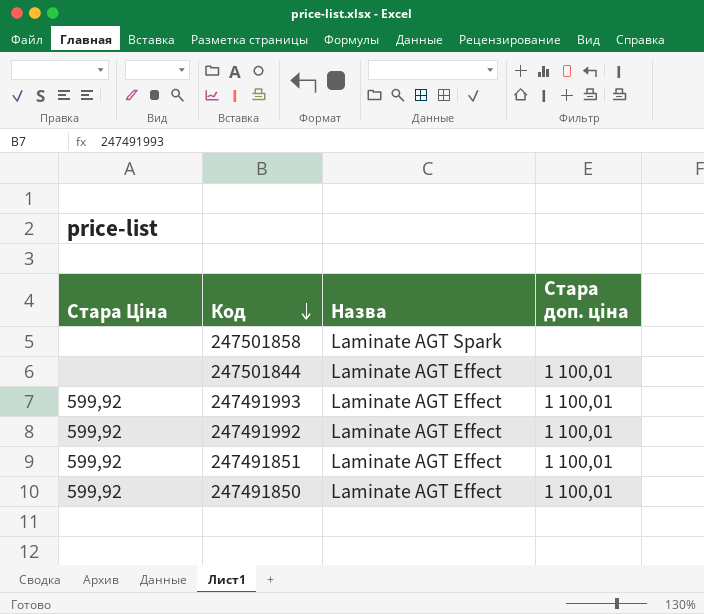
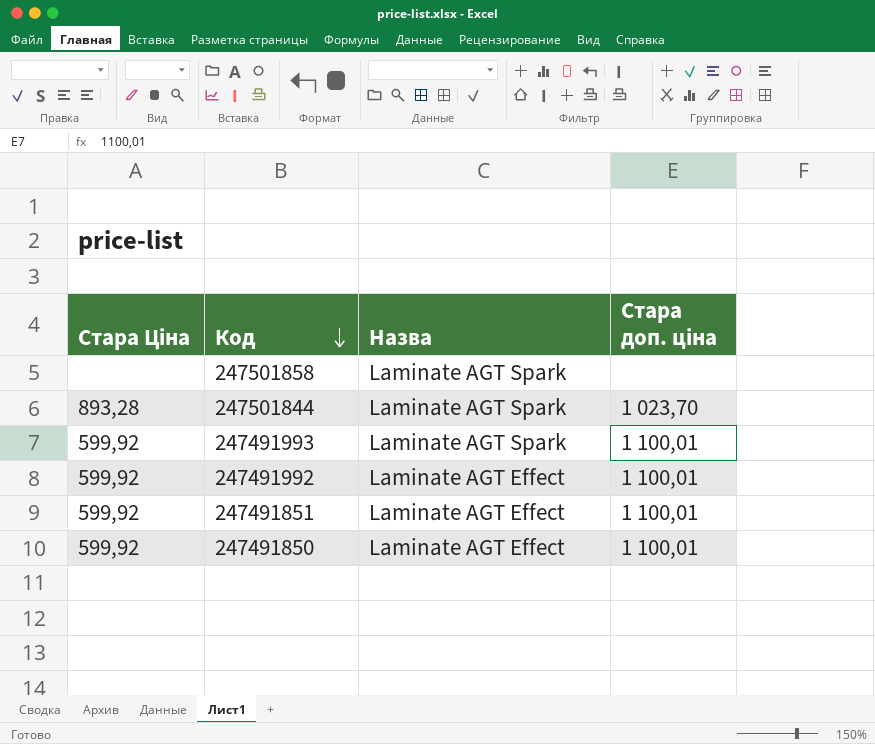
247501844 | Стара Ціна: none -> 893,28
247501844 | Назва: Laminate AGT Effect -> Laminate AGT Spark
247501844 | Стара доп. ціна: 1 100,01 -> 1 023,70
247491993 | Назва: Laminate AGT Effect -> Laminate AGT Spark

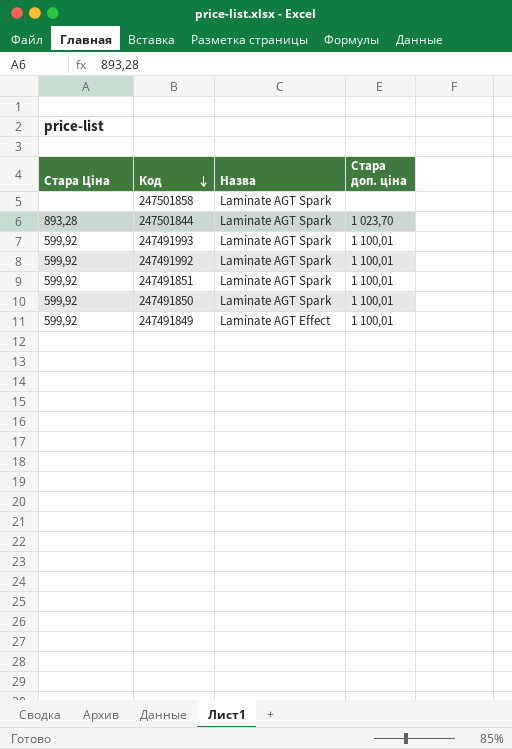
247491992 | Назва: Laminate AGT Effect -> Laminate AGT Spark
247491851 | Назва: Laminate AGT Effect -> Laminate AGT Spark
247491850 | Назва: Laminate AGT Effect -> Laminate AGT Spark
row 247491849: none -> 599,92 | Laminate AGT Effect | 1 100,01

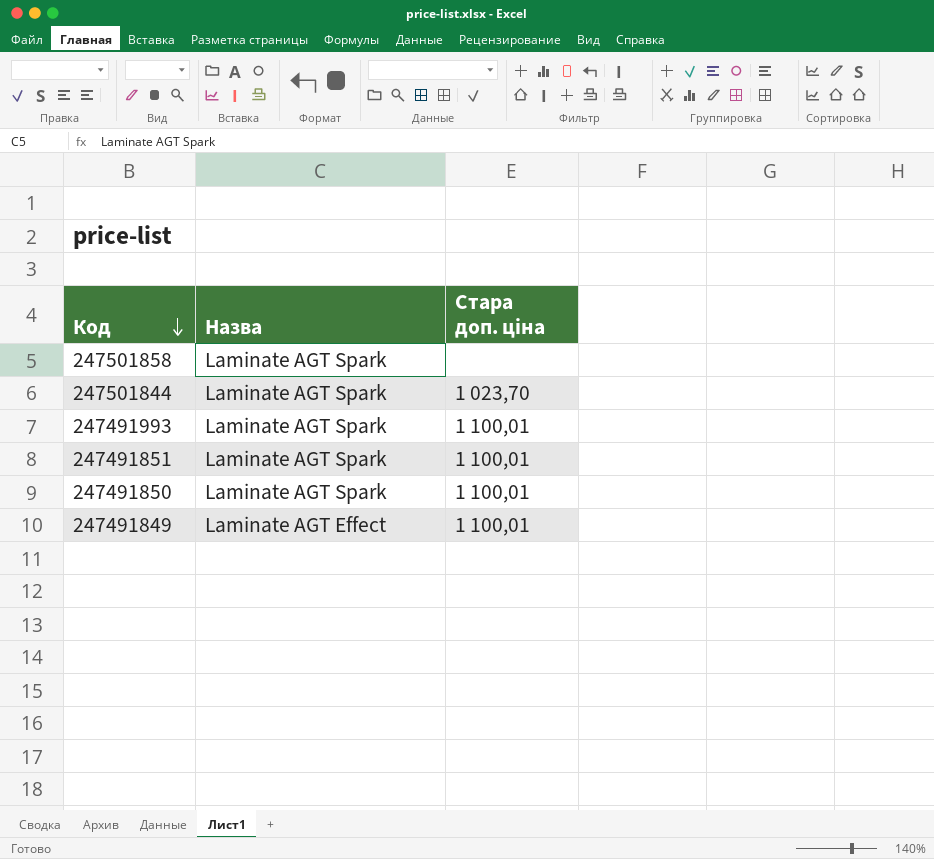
column Стара Ціна | position: 1 -> none
row 247491992: 599,92 | Laminate AGT Spark | 1 100,01 -> none

